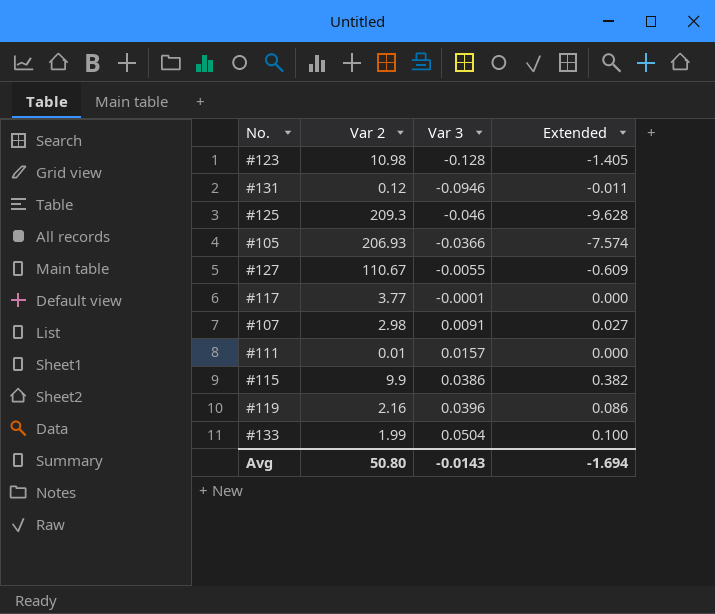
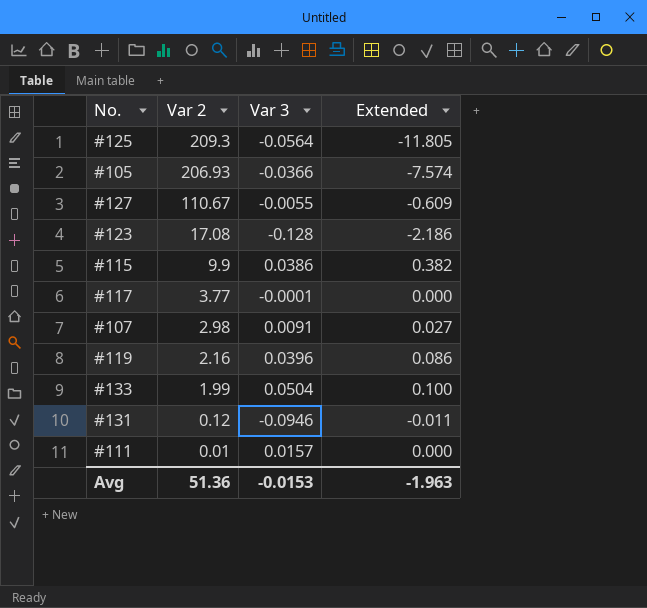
row order: Var 3 ascending -> Var 2 descending
#125 | Var 3: -0.046 -> -0.0564
#125 | Extended: -9.628 -> -11.805
#123 | Var 2: 10.98 -> 17.08
#123 | Extended: -1.405 -> -2.186
Avg | Var 2: 50.80 -> 51.36
Avg | Var 3: -0.0143 -> -0.0153
Avg | Extended: -1.694 -> -1.963

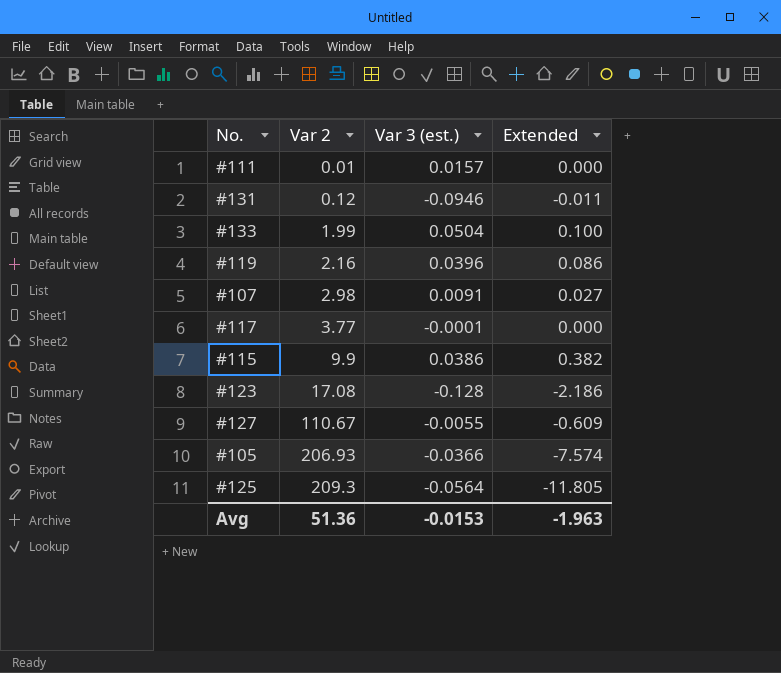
row order: Var 2 descending -> Var 2 ascending
column name: Var 3 -> Var 3 (est.)

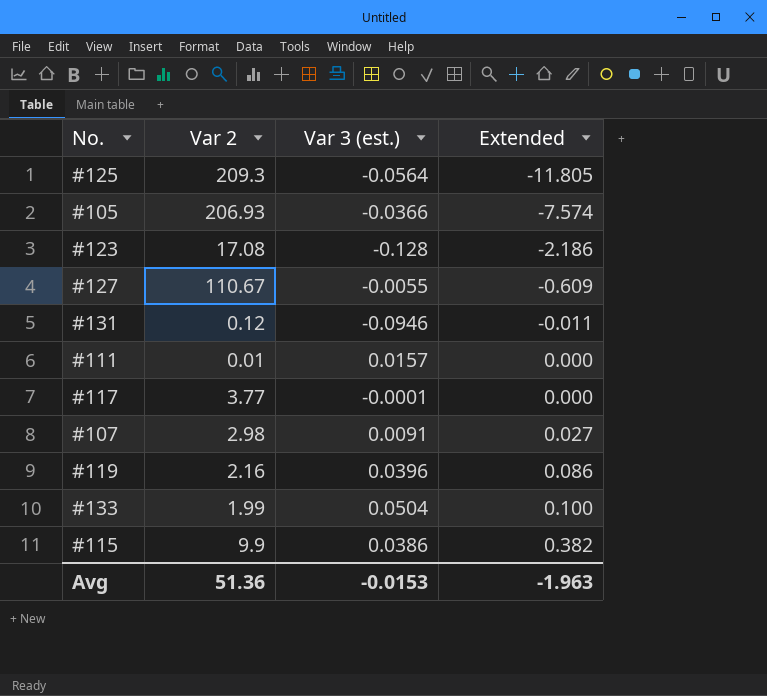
row order: Var 2 ascending -> Extended ascending

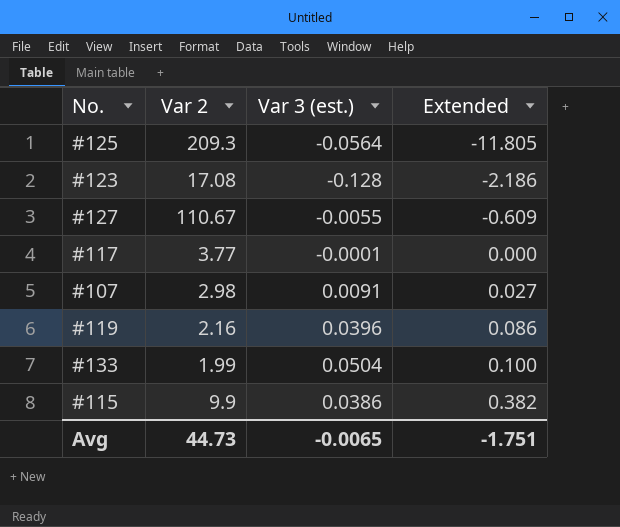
row #105: 206.93 | -0.0366 | -7.574 -> none
row #131: 0.12 | -0.0946 | -0.011 -> none
row #111: 0.01 | 0.0157 | 0.000 -> none
Avg | Var 2: 51.36 -> 44.73
Avg | Var 3 (est.): -0.0153 -> -0.0065
Avg | Extended: -1.963 -> -1.751

